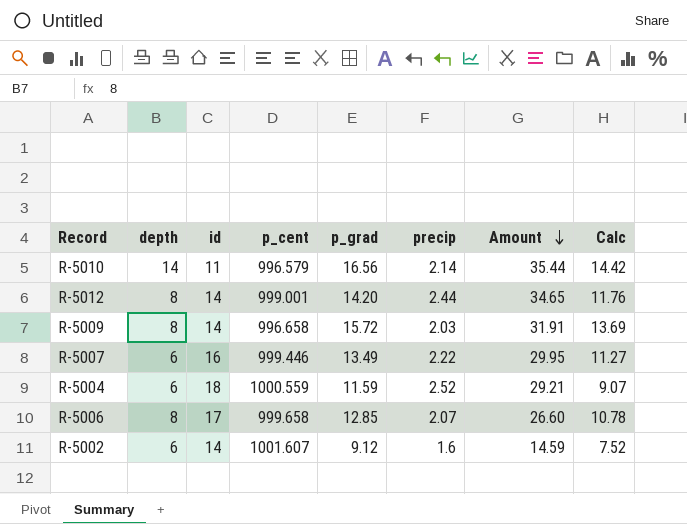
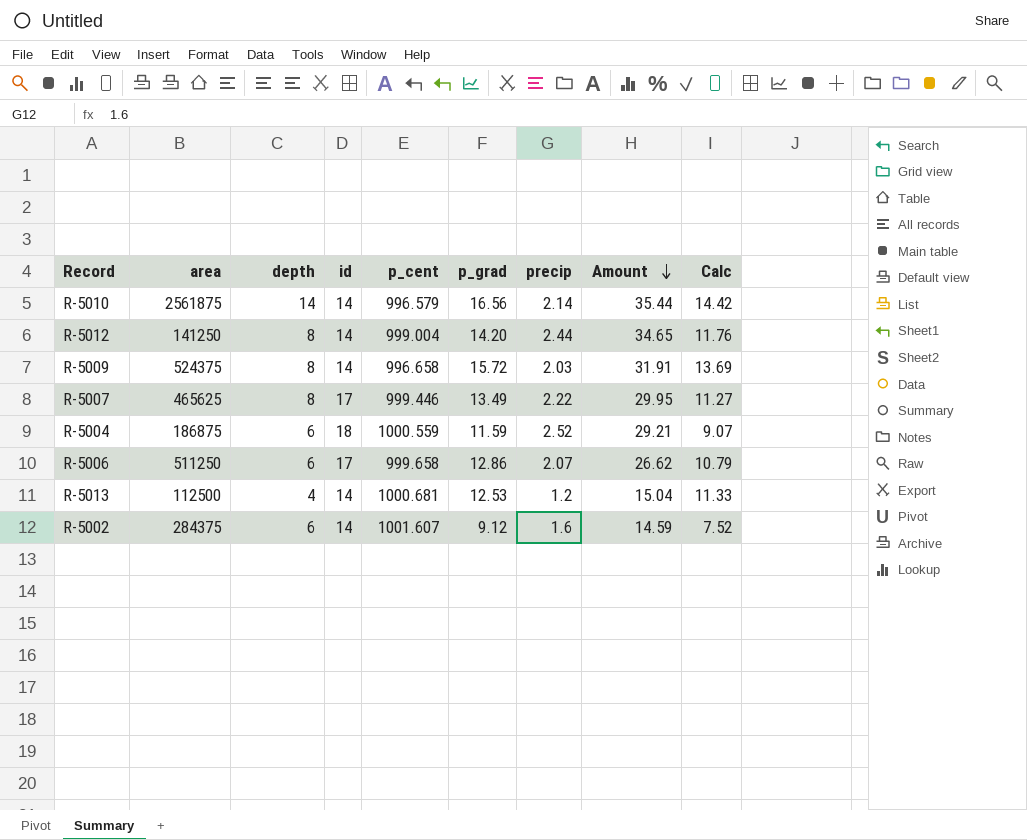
column area | position: none -> 2
R-5010 | id: 11 -> 14
R-5012 | p_cent: 999.001 -> 999.004
R-5007 | depth: 6 -> 8
R-5007 | id: 16 -> 17
R-5006 | depth: 8 -> 6
R-5006 | p_grad: 12.85 -> 12.86
R-5006 | Amount: 26.60 -> 26.62
R-5006 | Calc: 10.78 -> 10.79
row R-5013: none -> 112500 | 4 | 14 | 1000.681 | 12.53 | 1.2 | 15.04 | 11.33

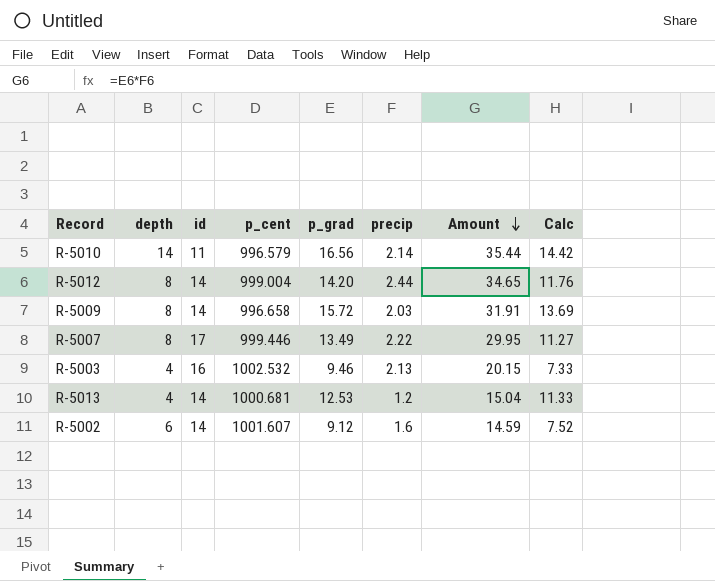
column area | position: 2 -> none
row R-5004: 186875 | 6 | 18 | 1000.559 | 11.59 | 2.52 | 29.21 | 9.07 -> none
row R-5006: 511250 | 6 | 17 | 999.658 | 12.86 | 2.07 | 26.62 | 10.79 -> none
R-5010 | id: 14 -> 11
row R-5003: none -> 4 | 16 | 1002.532 | 9.46 | 2.13 | 20.15 | 7.33

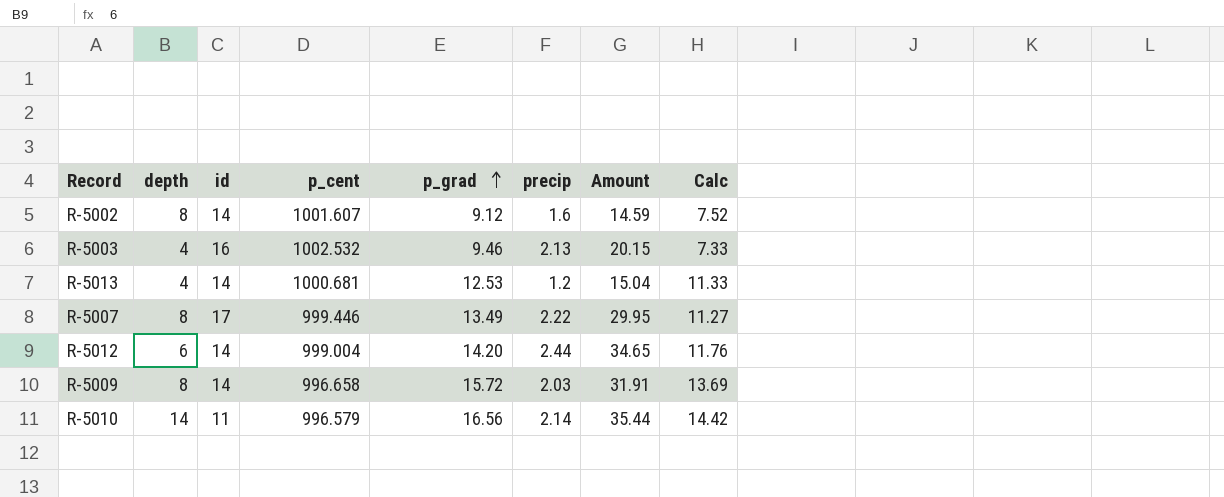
row order: Amount descending -> p_grad ascending
R-5002 | depth: 6 -> 8
R-5012 | depth: 8 -> 6

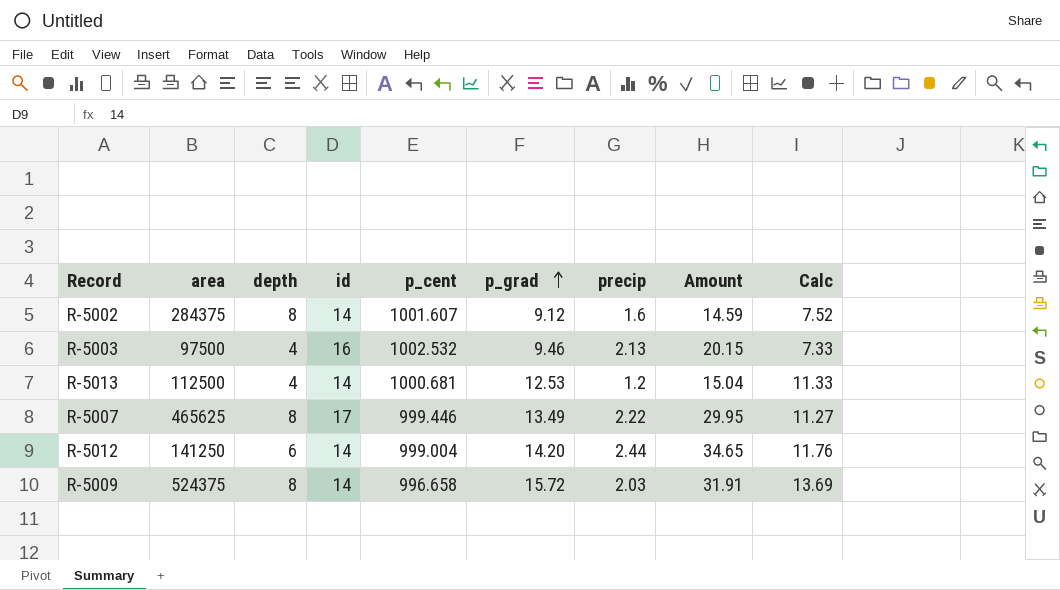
column area | position: none -> 2
row R-5010: 14 | 11 | 996.579 | 16.56 | 2.14 | 35.44 | 14.42 -> none

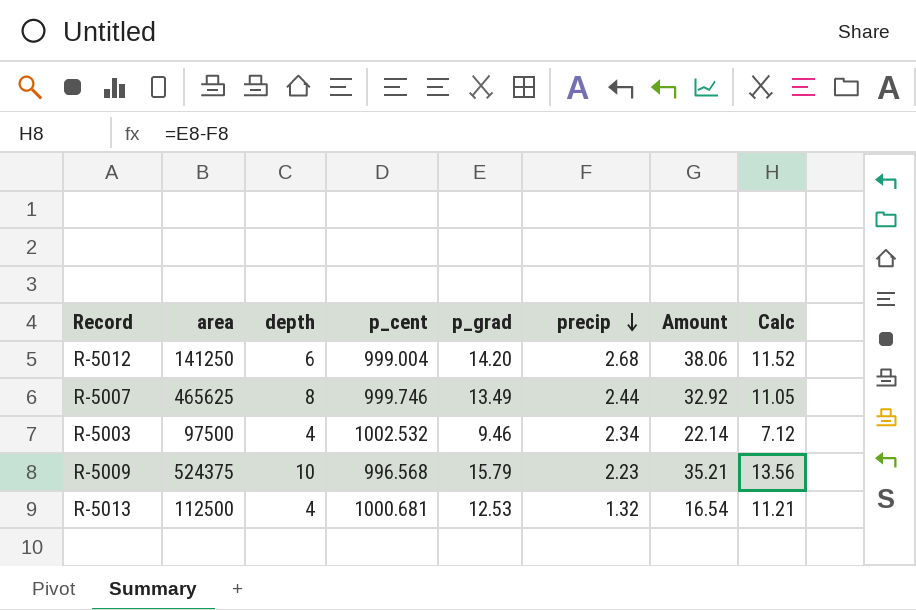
row order: p_grad ascending -> precip descending
column id | position: 4 -> none
row R-5002: 284375 | 8 | 14 | 1001.607 | 9.12 | 1.6 | 14.59 | 7.52 -> none
R-5012 | precip: 2.44 -> 2.68
R-5012 | Amount: 34.65 -> 38.06
R-5012 | Calc: 11.76 -> 11.52
R-5007 | p_cent: 999.446 -> 999.746
R-5007 | precip: 2.22 -> 2.44
R-5007 | Amount: 29.95 -> 32.92
R-5007 | Calc: 11.27 -> 11.05
R-5003 | precip: 2.13 -> 2.34
R-5003 | Amount: 20.15 -> 22.14
R-5003 | Calc: 7.33 -> 7.12
R-5009 | depth: 8 -> 10
R-5009 | p_cent: 996.658 -> 996.568
R-5009 | p_grad: 15.72 -> 15.79
R-5009 | precip: 2.03 -> 2.23
R-5009 | Amount: 31.91 -> 35.21
R-5009 | Calc: 13.69 -> 13.56
R-5013 | precip: 1.2 -> 1.32
R-5013 | Amount: 15.04 -> 16.54
R-5013 | Calc: 11.33 -> 11.21

